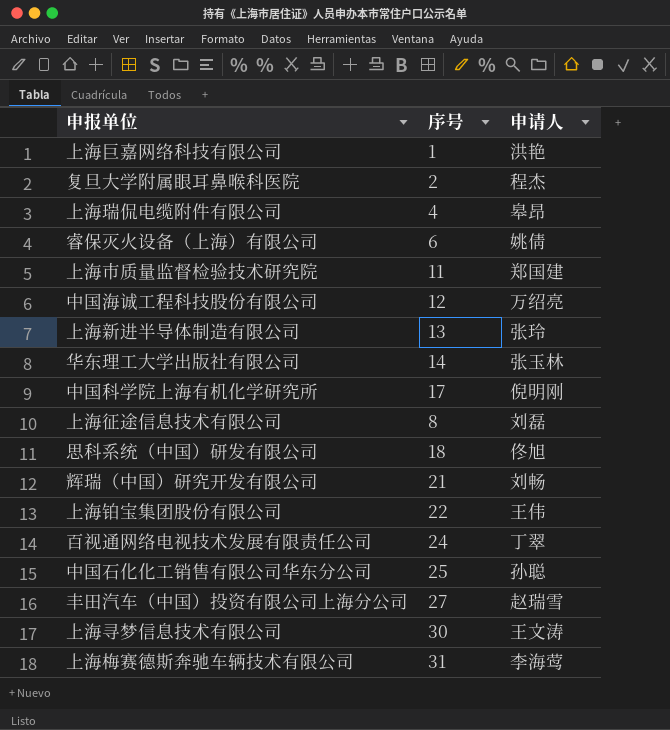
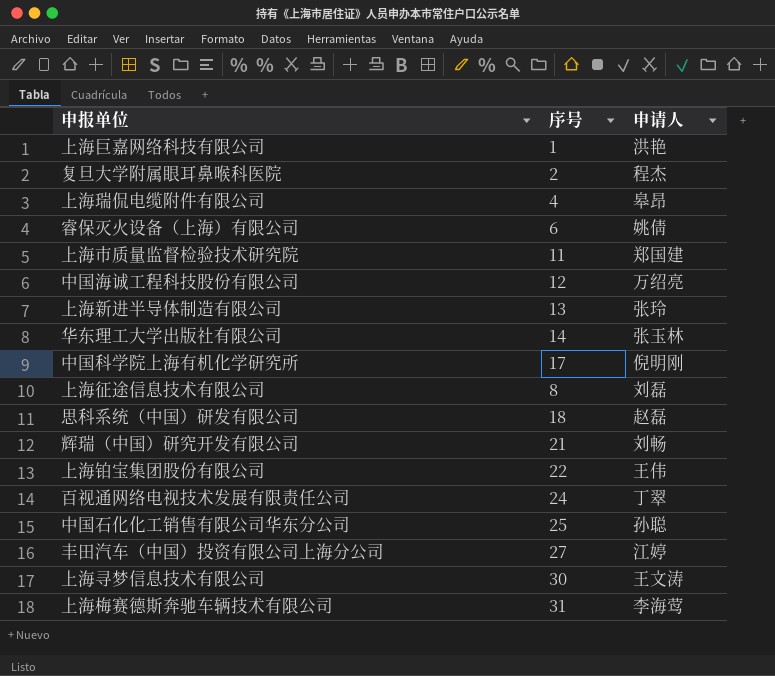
思科系统（中国）研发有限公司 | 申请人: 佟旭 -> 赵磊
丰田汽车（中国）投资有限公司上海分公司 | 申请人: 赵瑞雪 -> 江婷

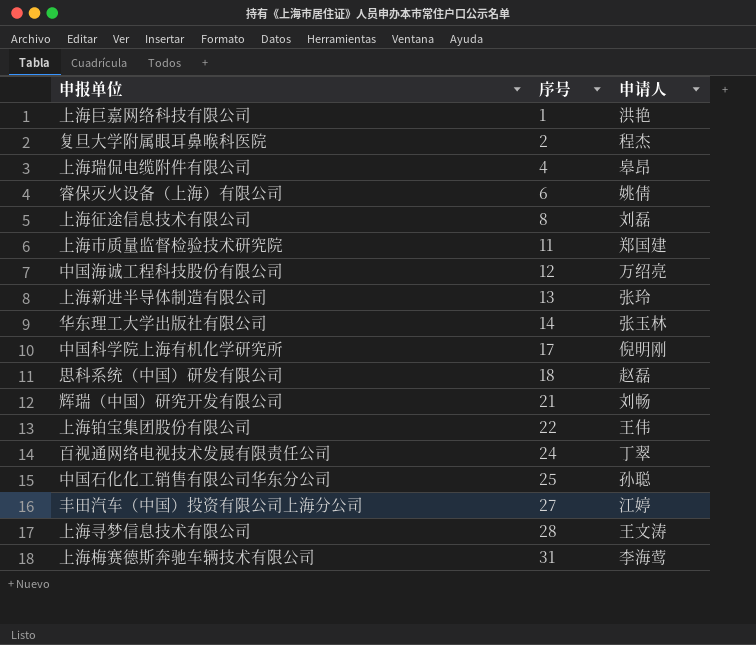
row order: none -> 序号 ascending
上海寻梦信息技术有限公司 | 序号: 30 -> 28

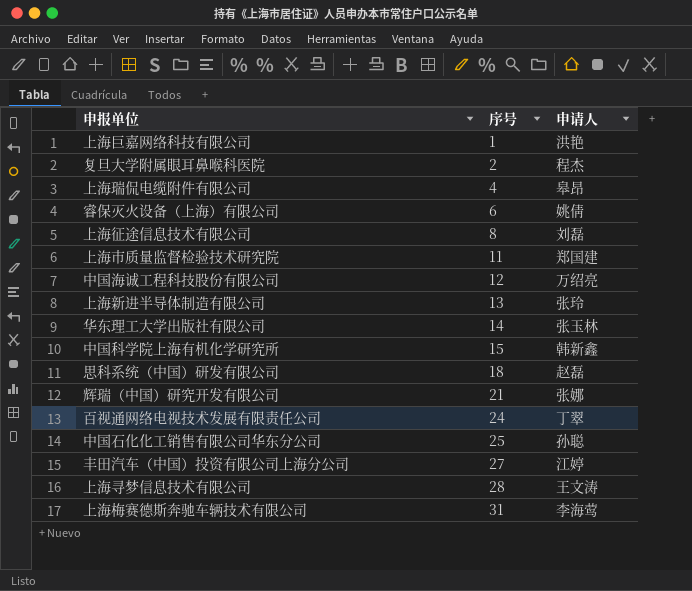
row 上海铂宝集团股份有限公司: 22 | 王伟 -> none
中国科学院上海有机化学研究所 | 序号: 17 -> 15
中国科学院上海有机化学研究所 | 申请人: 倪明刚 -> 韩新鑫
辉瑞（中国）研究开发有限公司 | 申请人: 刘畅 -> 张娜

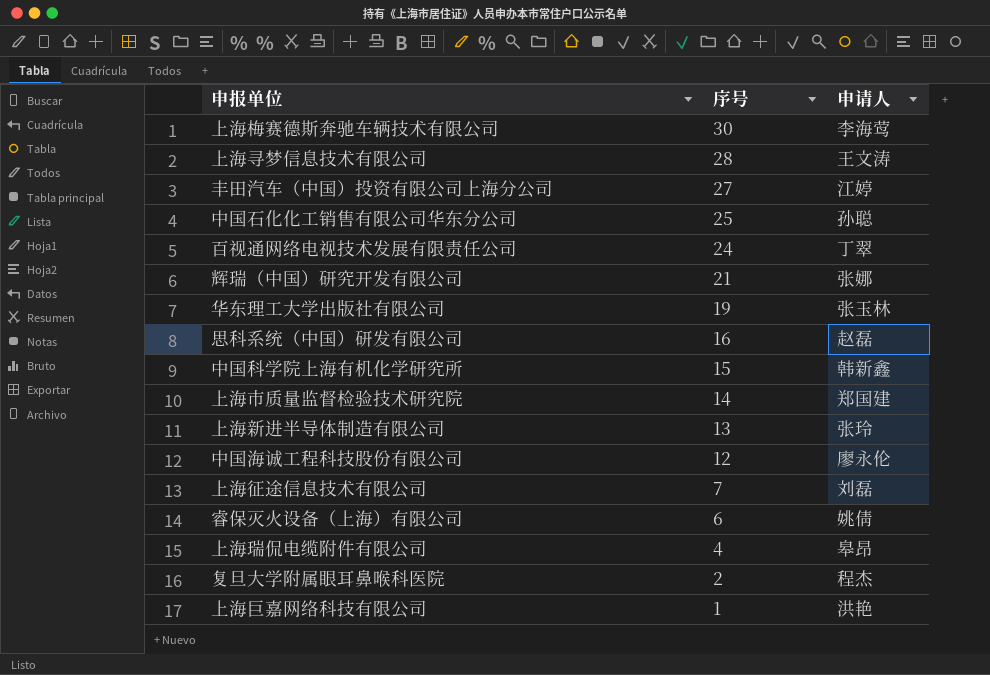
row order: 序号 ascending -> 序号 descending
上海梅赛德斯奔驰车辆技术有限公司 | 序号: 31 -> 30
华东理工大学出版社有限公司 | 序号: 14 -> 19
思科系统（中国）研发有限公司 | 序号: 18 -> 16
上海市质量监督检验技术研究院 | 序号: 11 -> 14
中国海诚工程科技股份有限公司 | 申请人: 万绍亮 -> 廖永伦
上海征途信息技术有限公司 | 序号: 8 -> 7

